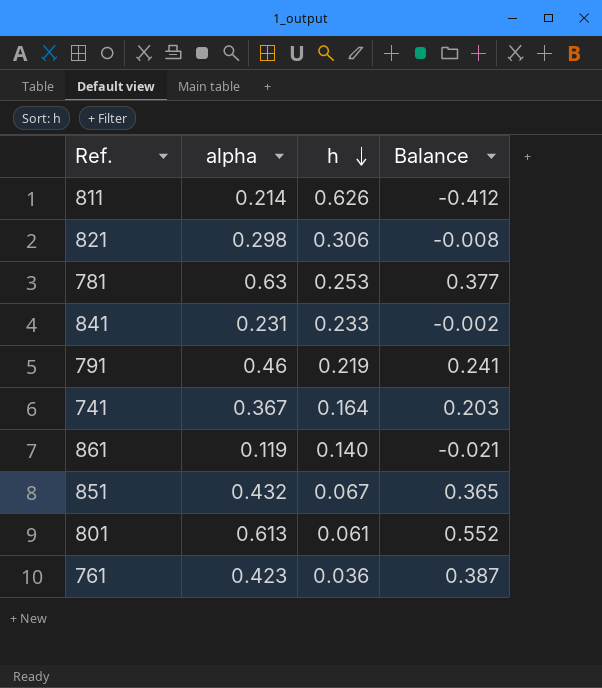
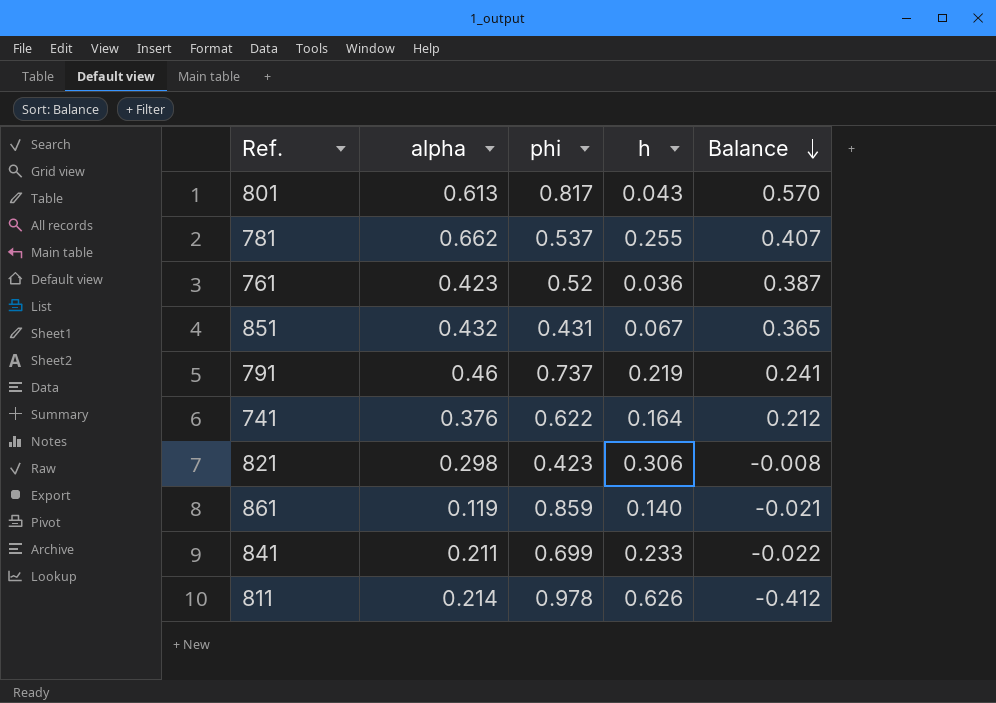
row order: h descending -> Balance descending
column phi | position: none -> 3
801 | h: 0.061 -> 0.043
801 | Balance: 0.552 -> 0.570
781 | alpha: 0.63 -> 0.662
781 | h: 0.253 -> 0.255
781 | Balance: 0.377 -> 0.407
741 | alpha: 0.367 -> 0.376
741 | Balance: 0.203 -> 0.212
841 | alpha: 0.231 -> 0.211
841 | Balance: -0.002 -> -0.022

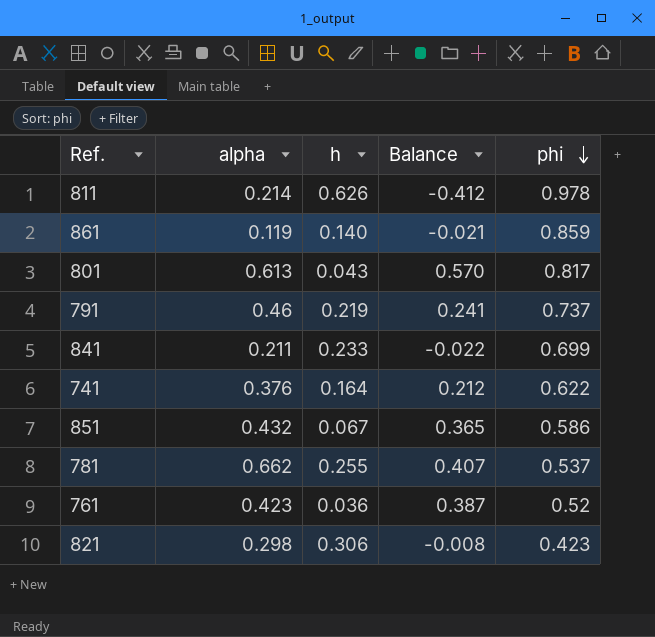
row order: Balance descending -> phi descending
column phi | position: 3 -> 5
851 | phi: 0.431 -> 0.586

